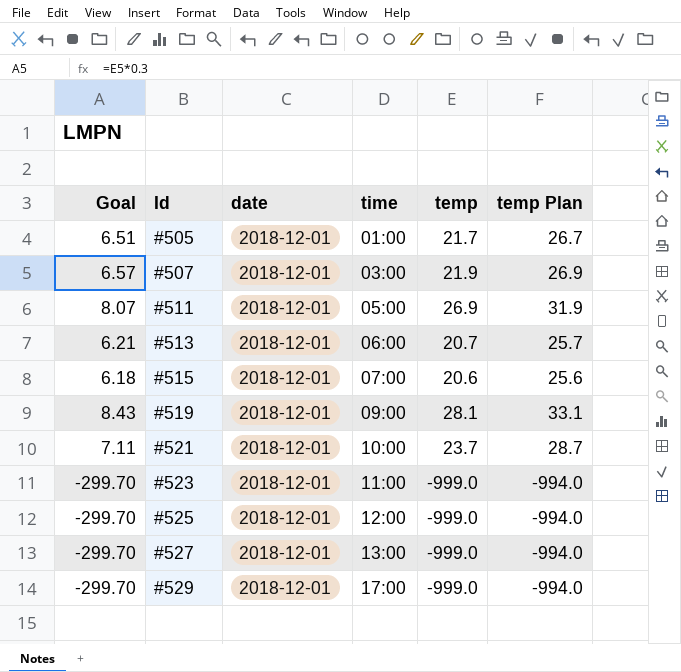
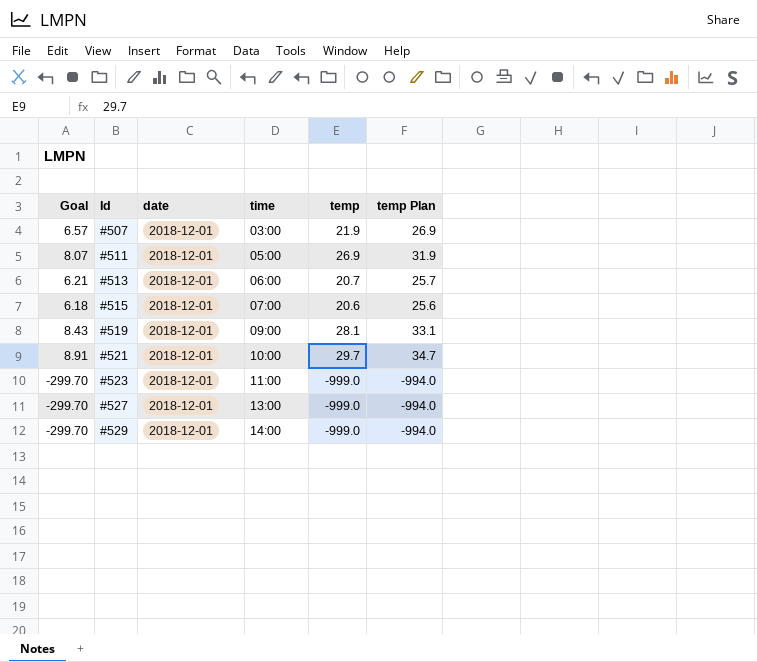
row #505: 6.51 | 2018-12-01 | 01:00 | 21.7 | 26.7 -> none
row #525: -299.70 | 2018-12-01 | 12:00 | -999.0 | -994.0 -> none
#521 | Goal: 7.11 -> 8.91
#521 | temp: 23.7 -> 29.7
#521 | temp Plan: 28.7 -> 34.7
#529 | time: 17:00 -> 14:00

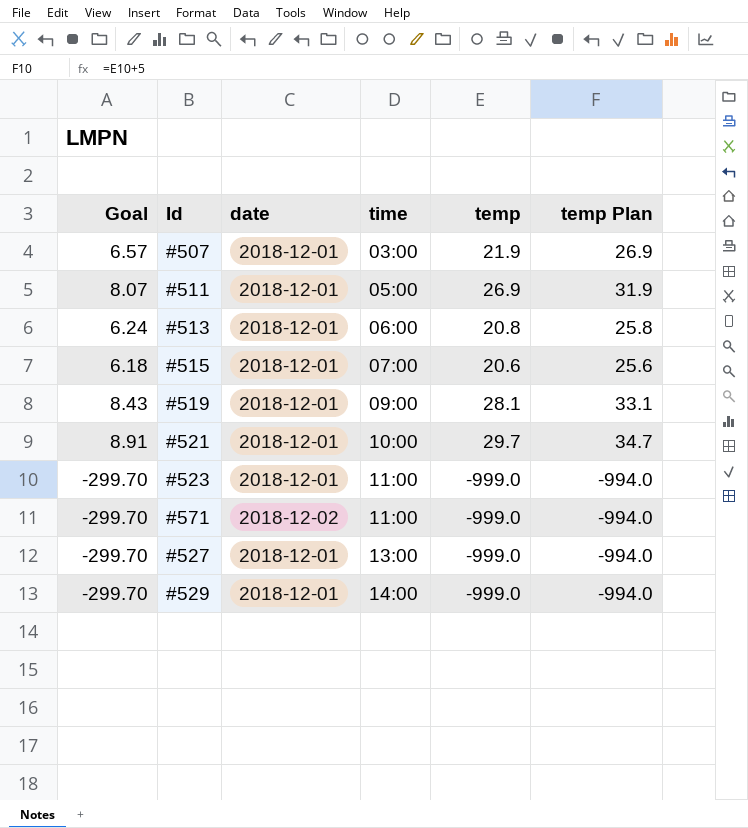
#513 | Goal: 6.21 -> 6.24
#513 | temp: 20.7 -> 20.8
#513 | temp Plan: 25.7 -> 25.8
row #571: none -> -299.70 | 2018-12-02 | 11:00 | -999.0 | -994.0

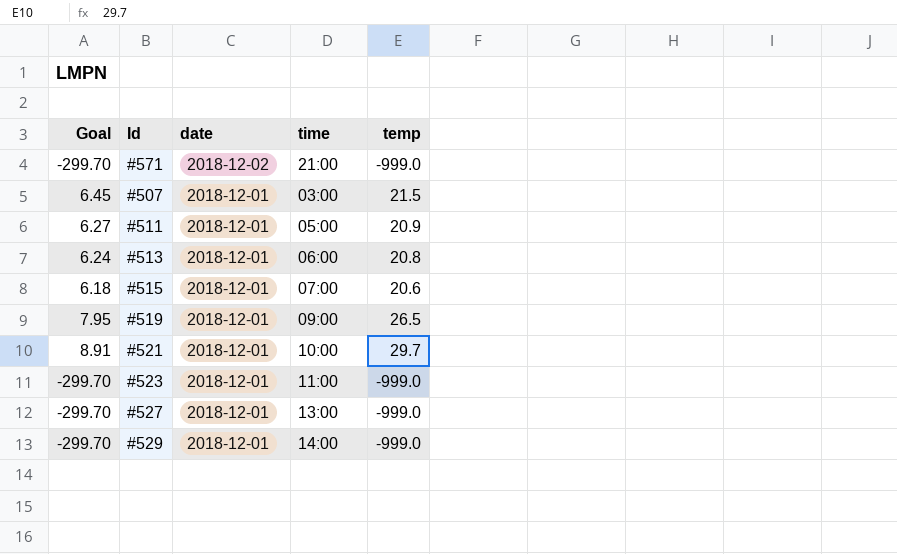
row order: time ascending -> date descending
column temp Plan | formula: [temp] + 5 -> none
#571 | time: 11:00 -> 21:00
#507 | Goal: 6.57 -> 6.45
#507 | temp: 21.9 -> 21.5
#511 | Goal: 8.07 -> 6.27
#511 | temp: 26.9 -> 20.9
#519 | Goal: 8.43 -> 7.95
#519 | temp: 28.1 -> 26.5

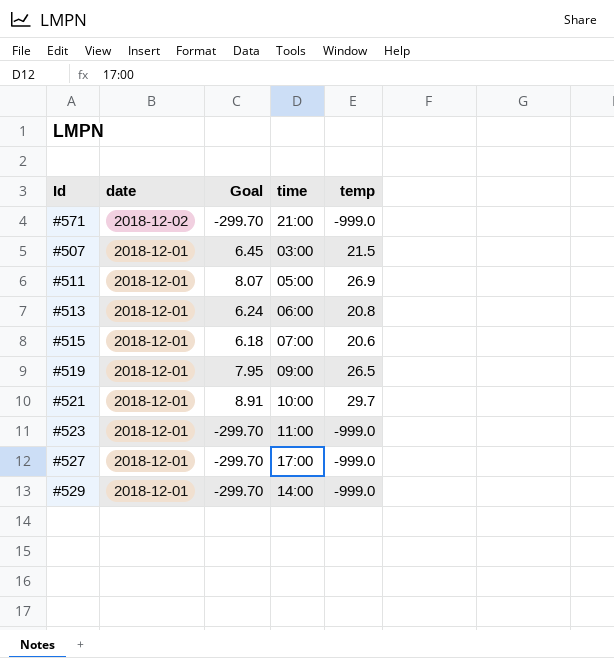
column Goal | position: 1 -> 3
#511 | Goal: 6.27 -> 8.07
#511 | temp: 20.9 -> 26.9
#527 | time: 13:00 -> 17:00

